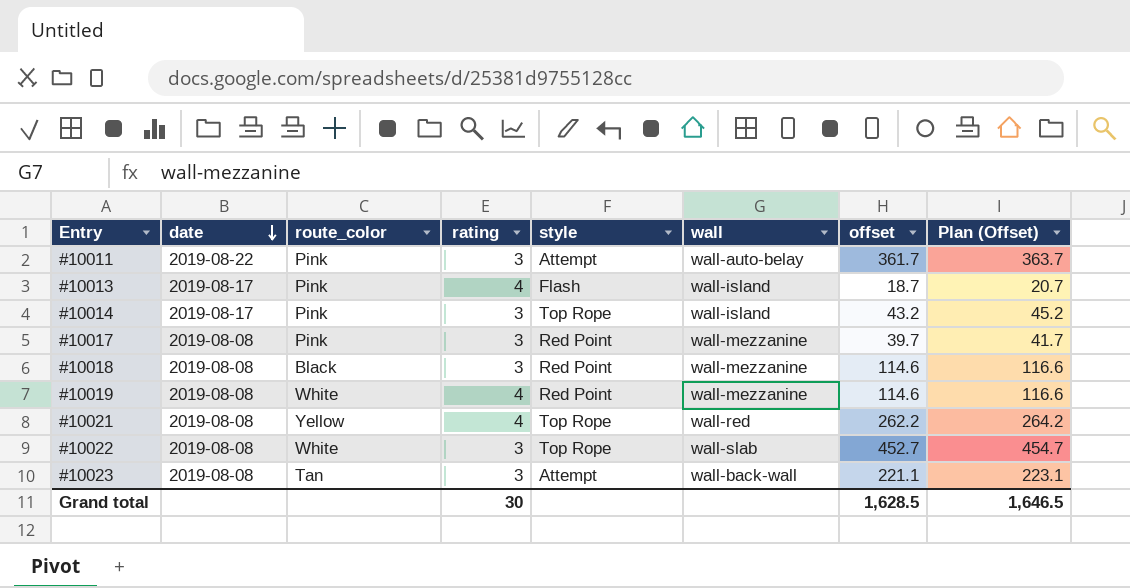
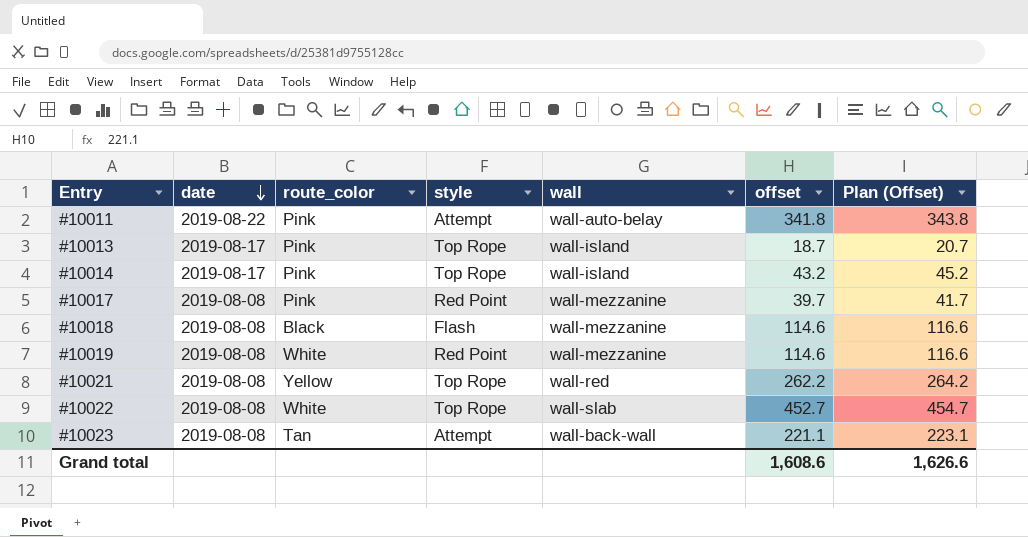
column rating | position: 4 -> none
#10011 | offset: 361.7 -> 341.8
#10011 | Plan (Offset): 363.7 -> 343.8
#10013 | style: Flash -> Top Rope
#10018 | style: Red Point -> Flash
Grand total | offset: 1,628.5 -> 1,608.6
Grand total | Plan (Offset): 1,646.5 -> 1,626.6

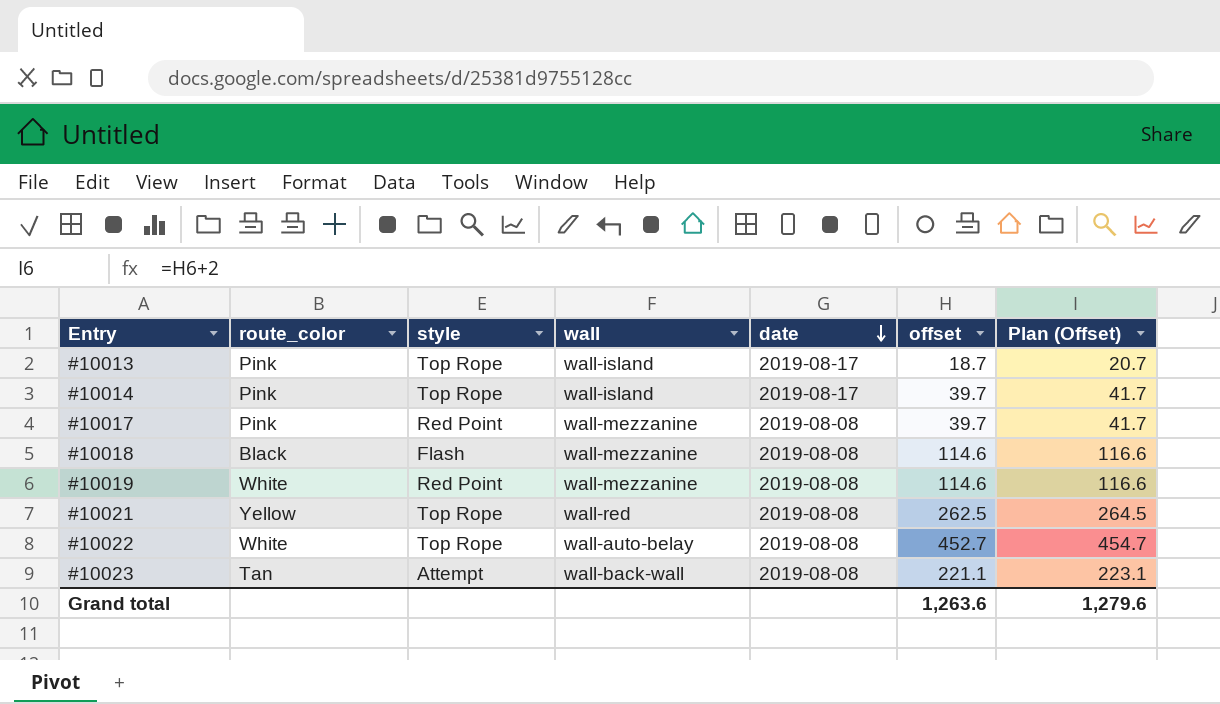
column date | position: 2 -> 5
row #10011: 2019-08-22 | Pink | Attempt | wall-auto-belay | 341.8 | 343.8 -> none
#10014 | offset: 43.2 -> 39.7
#10014 | Plan (Offset): 45.2 -> 41.7
#10021 | offset: 262.2 -> 262.5
#10021 | Plan (Offset): 264.2 -> 264.5
#10022 | wall: wall-slab -> wall-auto-belay
Grand total | offset: 1,608.6 -> 1,263.6
Grand total | Plan (Offset): 1,626.6 -> 1,279.6

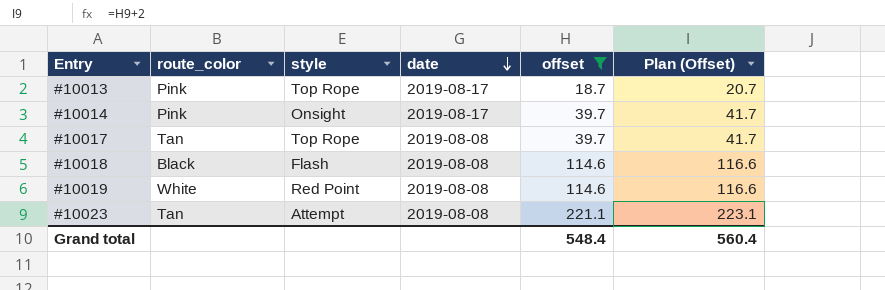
filter: none -> offset <= 221.1
column wall | position: 4 -> none
#10014 | style: Top Rope -> Onsight
#10017 | route_color: Pink -> Tan
#10017 | style: Red Point -> Top Rope
Grand total | offset: 1,263.6 -> 548.4
Grand total | Plan (Offset): 1,279.6 -> 560.4

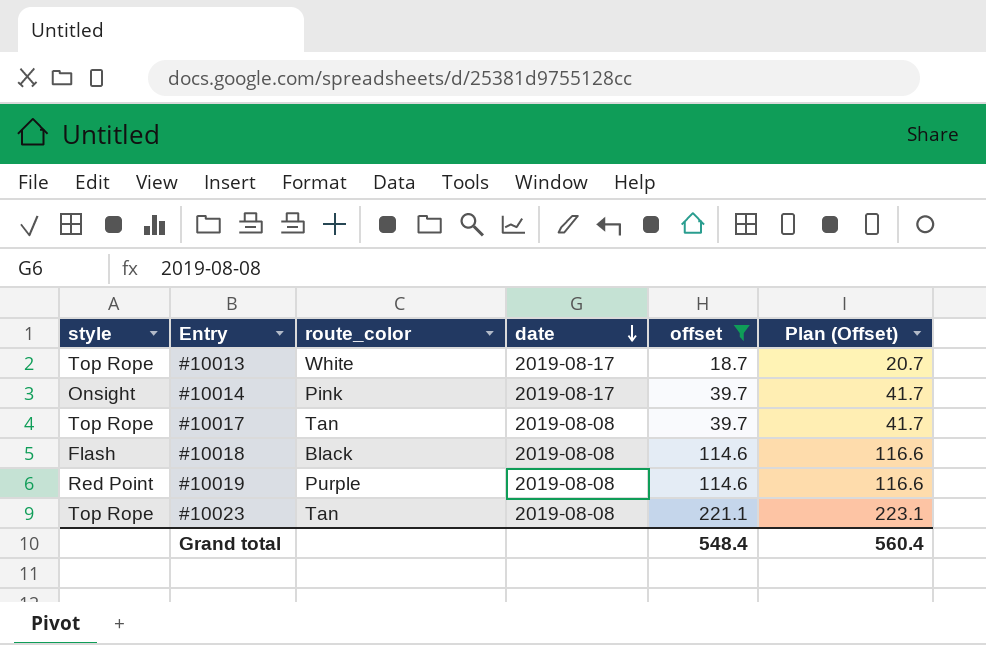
column style | position: 3 -> 1
#10013 | route_color: Pink -> White
#10019 | route_color: White -> Purple
#10023 | style: Attempt -> Top Rope

